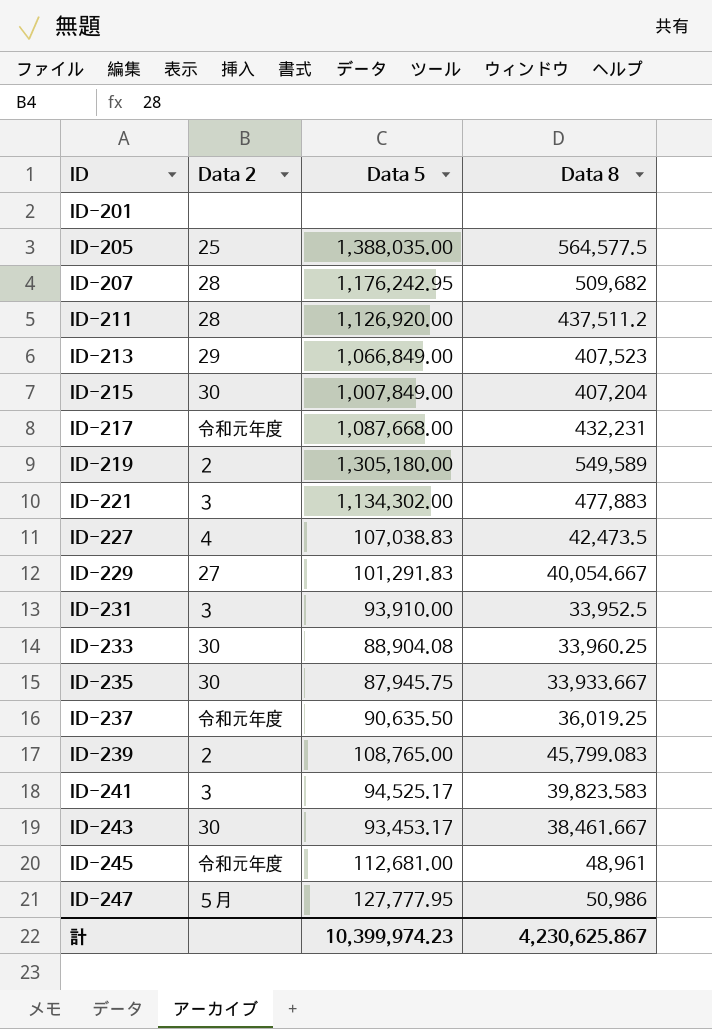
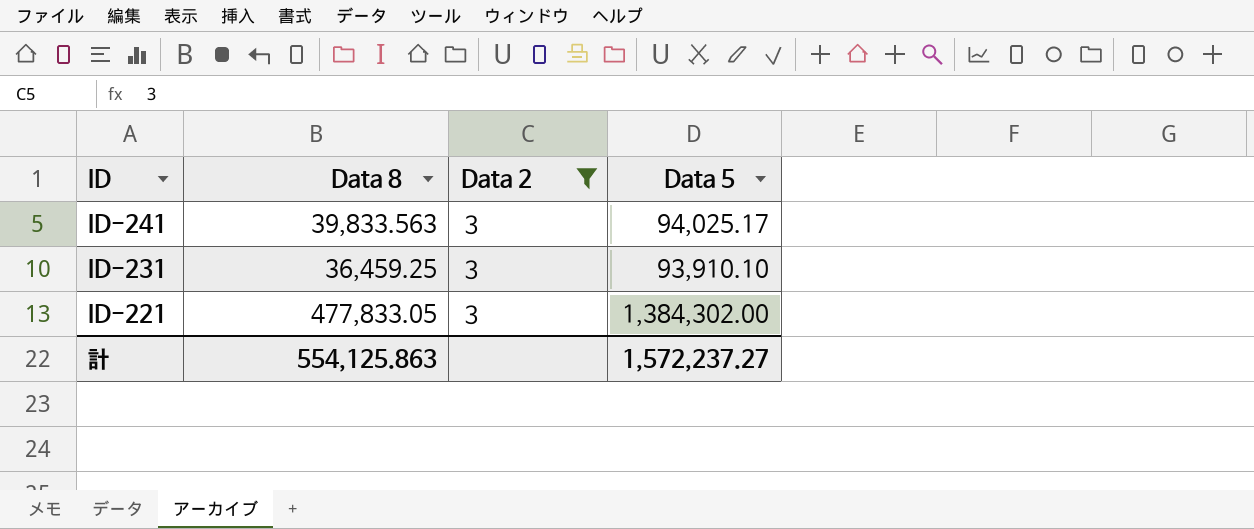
filter: none -> Data 2 = ３
row order: ID ascending -> ID descending
column Data 8 | position: 4 -> 2
ID-241 | Data 8: 39,823.583 -> 39,833.563
ID-241 | Data 5: 94,525.17 -> 94,025.17
ID-231 | Data 8: 33,952.5 -> 36,459.25
ID-231 | Data 5: 93,910.00 -> 93,910.10
ID-221 | Data 8: 477,883 -> 477,833.05
ID-221 | Data 5: 1,134,302.00 -> 1,384,302.00
計 | Data 8: 4,230,625.867 -> 554,125.863
計 | Data 5: 10,399,974.23 -> 1,572,237.27

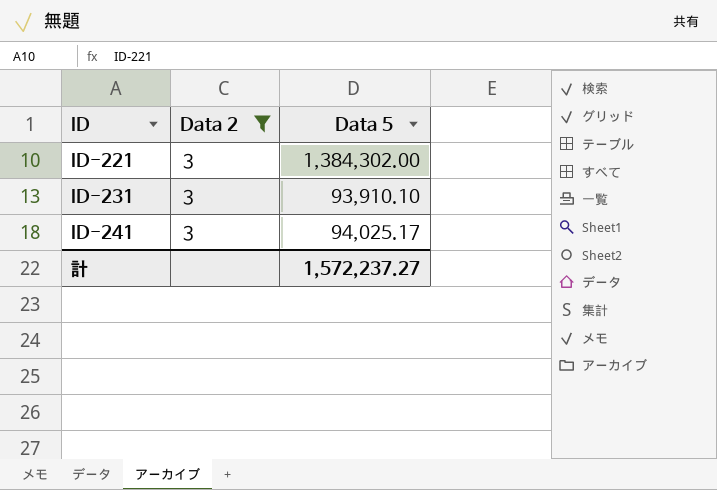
row order: ID descending -> ID ascending
column Data 8 | position: 2 -> none

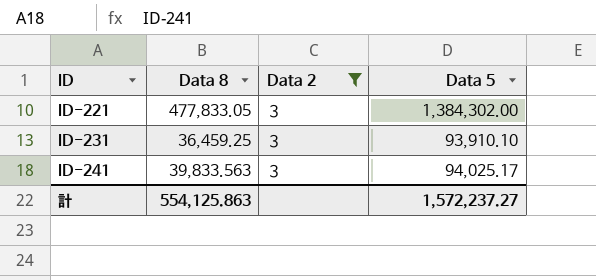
column Data 8 | position: none -> 2

